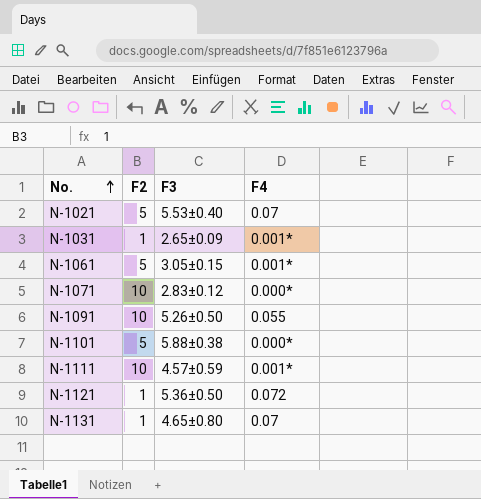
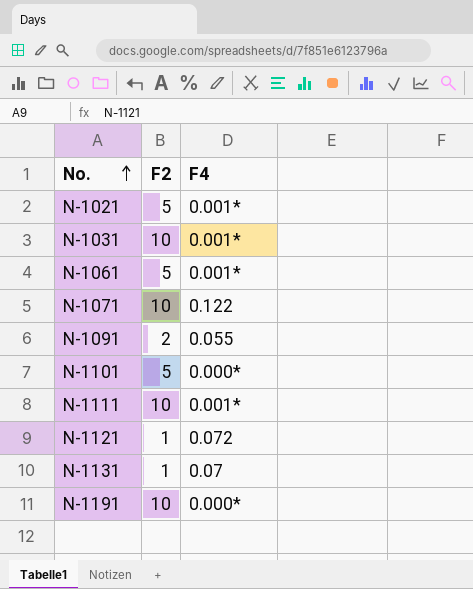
column F3 | position: 3 -> none
N-1021 | F4: 0.07 -> 0.001*
N-1031 | F2: 1 -> 10
N-1071 | F4: 0.000* -> 0.122
N-1091 | F2: 10 -> 2
row N-1191: none -> 10 | 0.000*

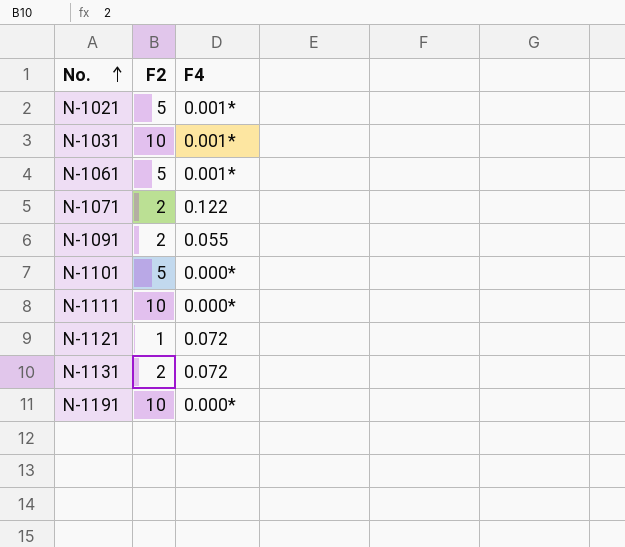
N-1071 | F2: 10 -> 2
N-1111 | F4: 0.001* -> 0.000*
N-1131 | F2: 1 -> 2
N-1131 | F4: 0.07 -> 0.072

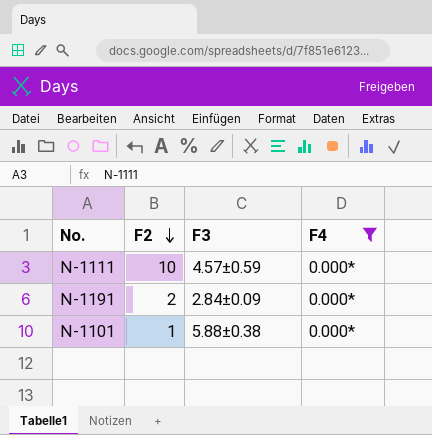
filter: none -> F4 = 0.000*
row order: No. ascending -> F2 descending
column F3 | position: none -> 3
N-1191 | F2: 10 -> 2
N-1101 | F2: 5 -> 1

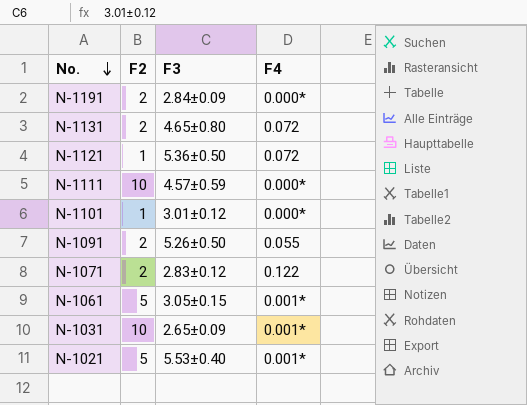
filter: F4 = 0.000* -> none
row order: F2 descending -> No. descending
N-1101 | F3: 5.88±0.38 -> 3.01±0.12

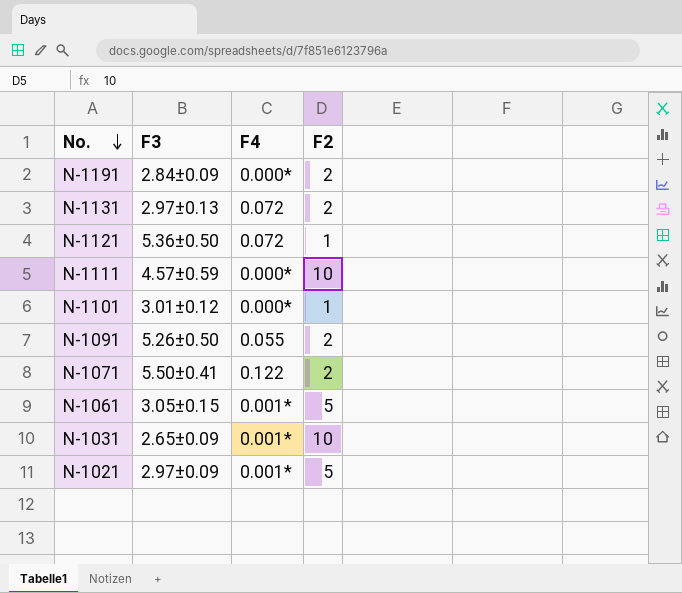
column F2 | position: 2 -> 4
N-1131 | F3: 4.65±0.80 -> 2.97±0.13
N-1071 | F3: 2.83±0.12 -> 5.50±0.41
N-1021 | F3: 5.53±0.40 -> 2.97±0.09

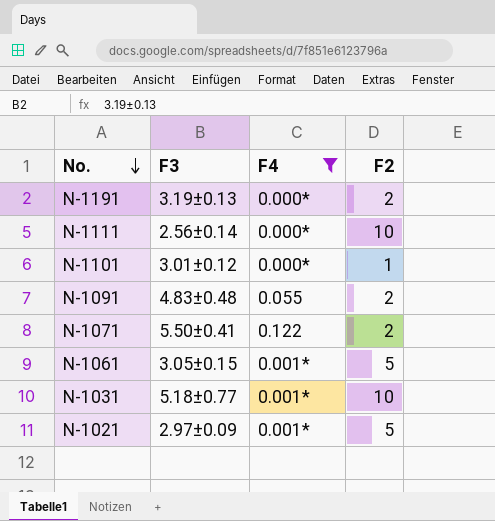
filter: none -> F4 != 0.072
N-1191 | F3: 2.84±0.09 -> 3.19±0.13
N-1111 | F3: 4.57±0.59 -> 2.56±0.14
N-1091 | F3: 5.26±0.50 -> 4.83±0.48
N-1031 | F3: 2.65±0.09 -> 5.18±0.77

